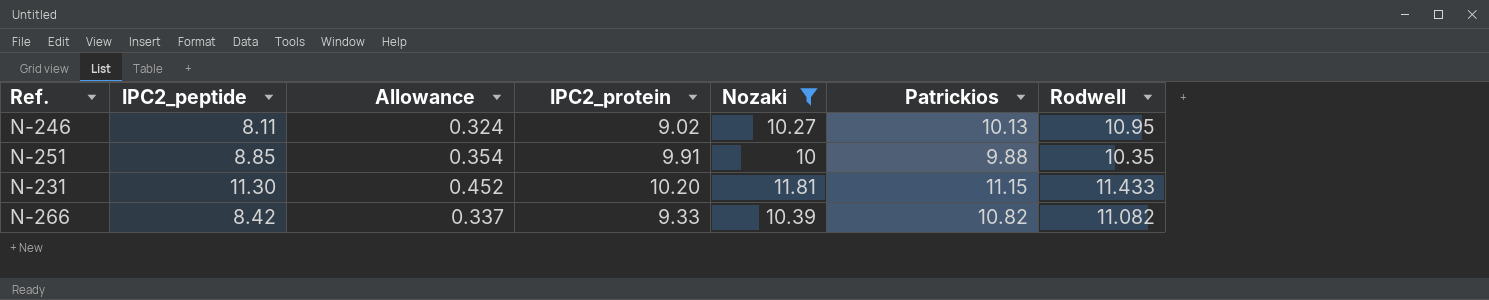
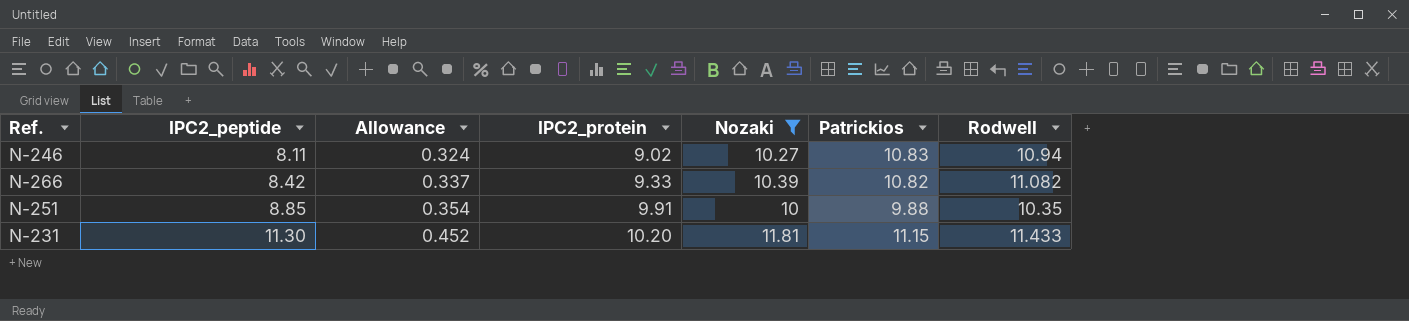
row order: none -> IPC2_peptide ascending
N-246 | Patrickios: 10.13 -> 10.83
N-246 | Rodwell: 10.95 -> 10.94

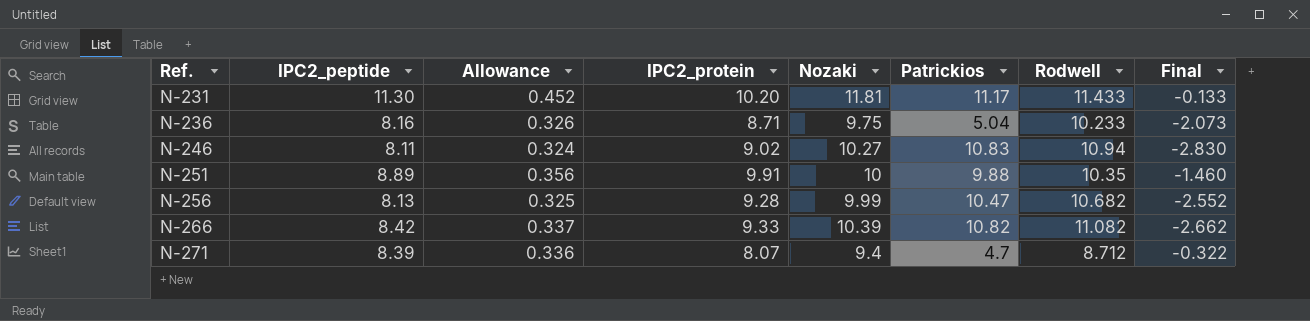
filter: Nozaki >= 10 -> none
row order: IPC2_peptide ascending -> Ref. ascending
column Final | formula: none -> [IPC2_peptide] - [Rodwell]
N-231 | Patrickios: 11.15 -> 11.17
N-251 | IPC2_peptide: 8.85 -> 8.89
N-251 | Allowance: 0.354 -> 0.356

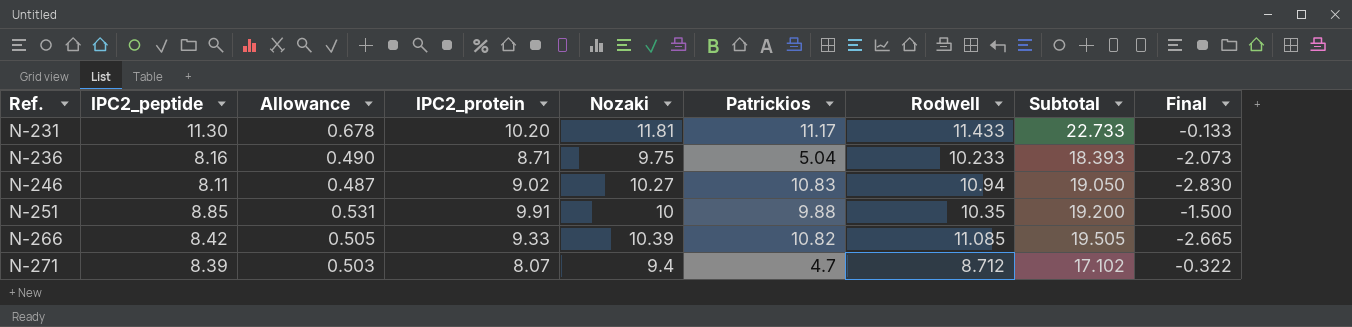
column Allowance | formula: [IPC2_peptide] * 0.04 -> [IPC2_peptide] * 0.06
column Subtotal | formula: none -> [IPC2_peptide] + [Rodwell]
row N-256: 8.13 | 0.325 | 9.28 | 9.99 | 10.47 | 10.682 | -2.552 -> none
N-251 | IPC2_peptide: 8.89 -> 8.85
N-251 | Final: -1.460 -> -1.500
N-266 | Rodwell: 11.082 -> 11.085
N-266 | Final: -2.662 -> -2.665

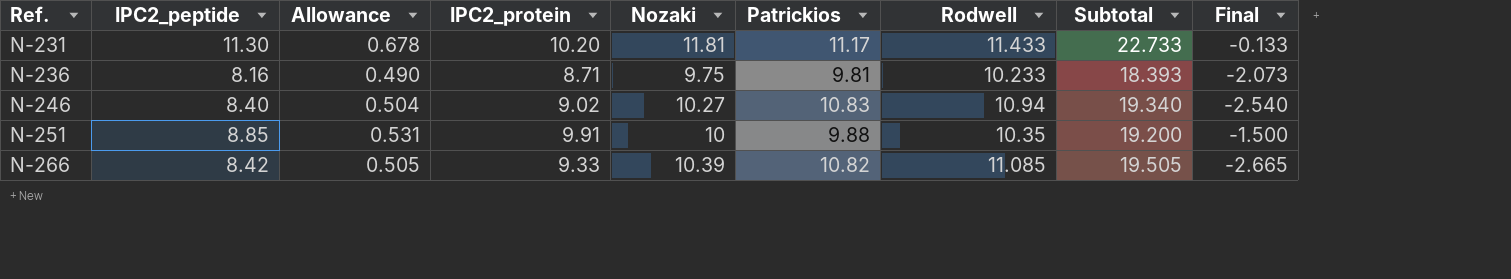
row N-271: 8.39 | 0.503 | 8.07 | 9.4 | 4.7 | 8.712 | 17.102 | -0.322 -> none
N-236 | Patrickios: 5.04 -> 9.81
N-246 | IPC2_peptide: 8.11 -> 8.40
N-246 | Allowance: 0.487 -> 0.504
N-246 | Subtotal: 19.050 -> 19.340
N-246 | Final: -2.830 -> -2.540

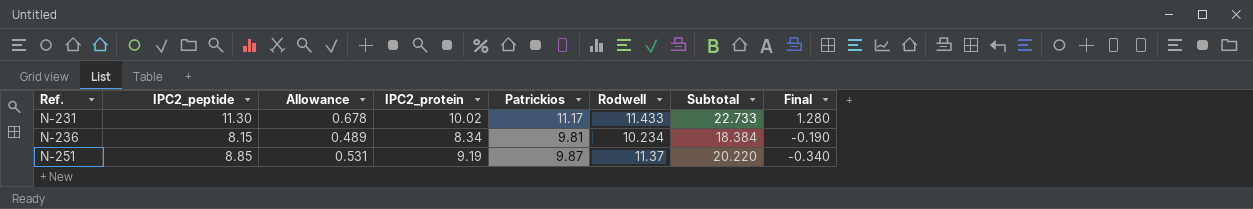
column Nozaki | position: 5 -> none
column Final | formula: [IPC2_peptide] - [Rodwell] -> [IPC2_peptide] - [IPC2_protein]
row N-246: 8.40 | 0.504 | 9.02 | 10.27 | 10.83 | 10.94 | 19.340 | -2.540 -> none
row N-266: 8.42 | 0.505 | 9.33 | 10.39 | 10.82 | 11.085 | 19.505 | -2.665 -> none
N-231 | IPC2_protein: 10.20 -> 10.02
N-236 | IPC2_peptide: 8.16 -> 8.15
N-236 | Allowance: 0.490 -> 0.489
N-236 | IPC2_protein: 8.71 -> 8.34
N-236 | Rodwell: 10.233 -> 10.234
N-236 | Subtotal: 18.393 -> 18.384
N-251 | IPC2_protein: 9.91 -> 9.19
N-251 | Patrickios: 9.88 -> 9.87
N-251 | Rodwell: 10.35 -> 11.37
N-251 | Subtotal: 19.200 -> 20.220

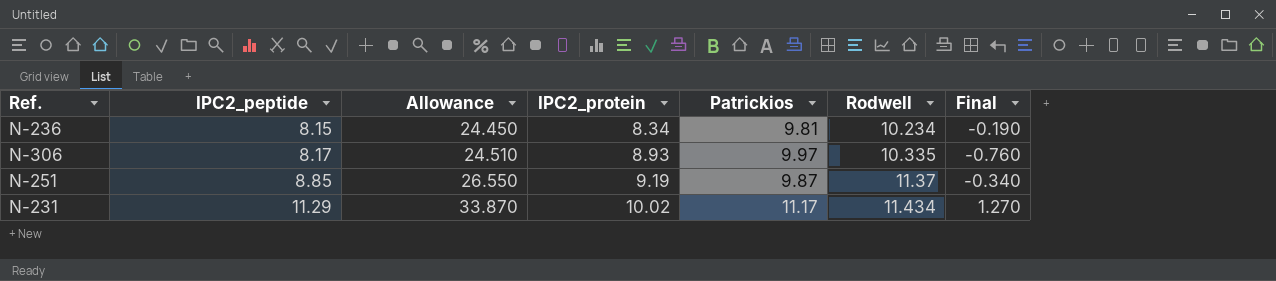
row order: Ref. ascending -> IPC2_peptide ascending
column Subtotal | formula: [IPC2_peptide] + [Rodwell] -> none
column Allowance | formula: [IPC2_peptide] * 0.06 -> [IPC2_peptide] * 3
row N-306: none -> 8.17 | 24.510 | 8.93 | 9.97 | 10.335 | -0.760
N-231 | IPC2_peptide: 11.30 -> 11.29
N-231 | Rodwell: 11.433 -> 11.434
N-231 | Final: 1.280 -> 1.270

